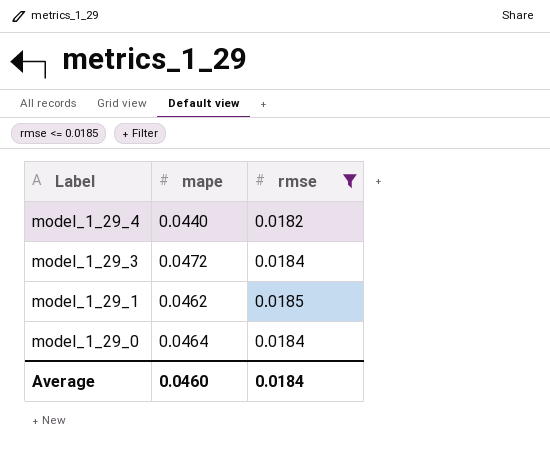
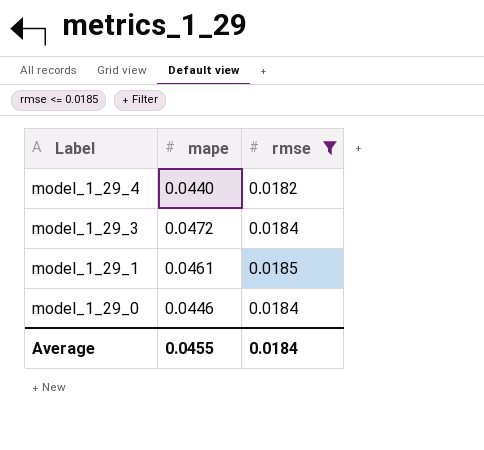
model_1_29_1 | mape: 0.0462 -> 0.0461
model_1_29_0 | mape: 0.0464 -> 0.0446
Average | mape: 0.0460 -> 0.0455

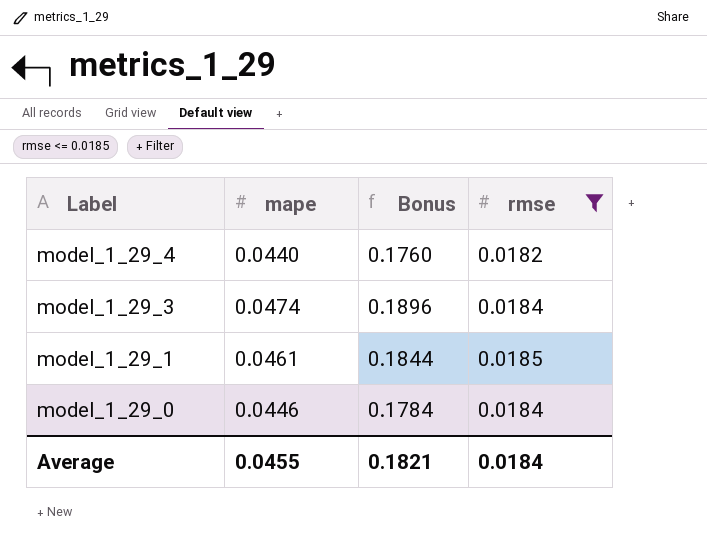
column Bonus | formula: none -> [mape] * 4
model_1_29_3 | mape: 0.0472 -> 0.0474

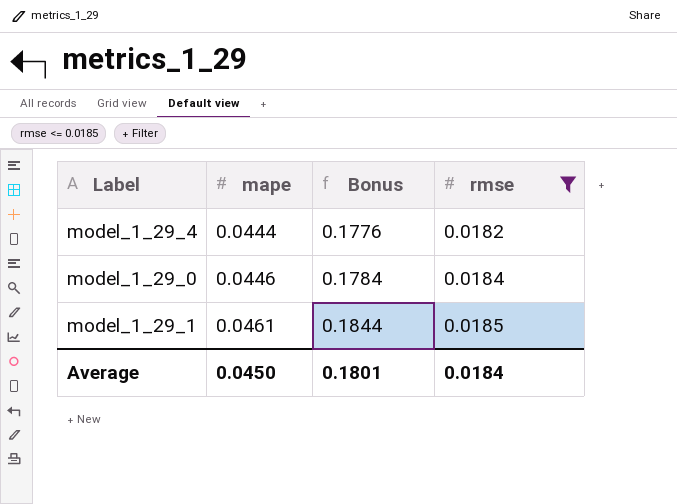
row order: Label descending -> mape ascending
row model_1_29_3: 0.0474 | 0.1896 | 0.0184 -> none
model_1_29_4 | mape: 0.0440 -> 0.0444
model_1_29_4 | Bonus: 0.1760 -> 0.1776
Average | mape: 0.0455 -> 0.0450
Average | Bonus: 0.1821 -> 0.1801

